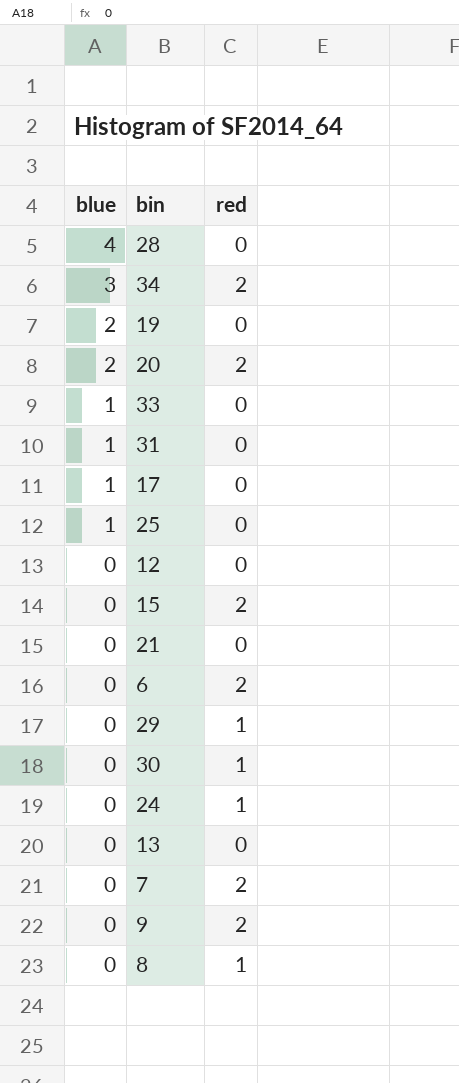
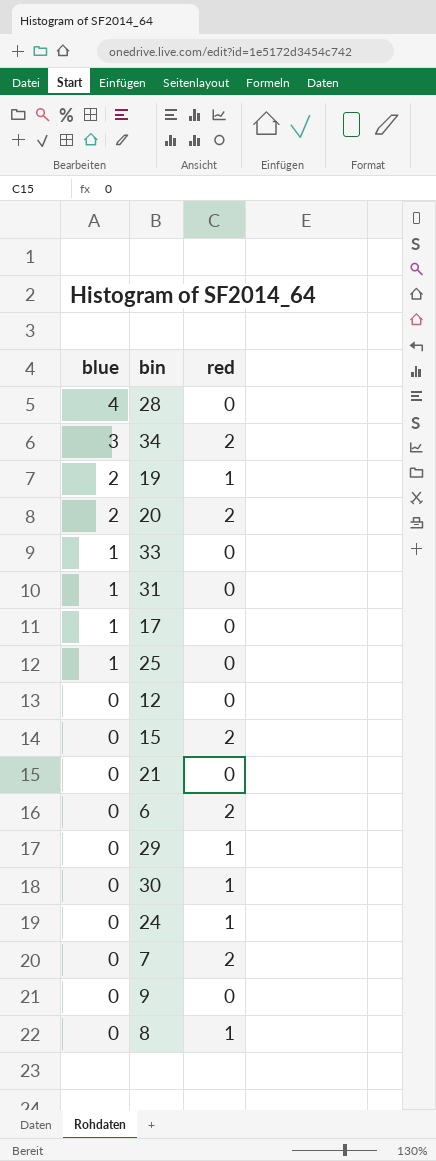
row 13: 0 | 0 -> none
19 | red: 0 -> 1
9 | red: 2 -> 0

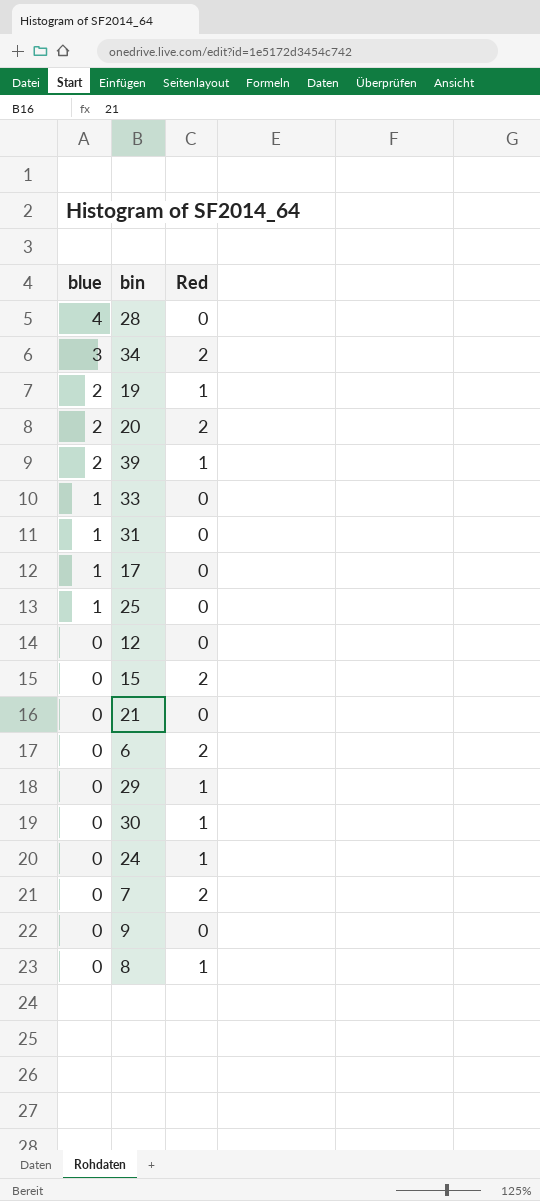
column name: red -> Red
row 39: none -> 2 | 1

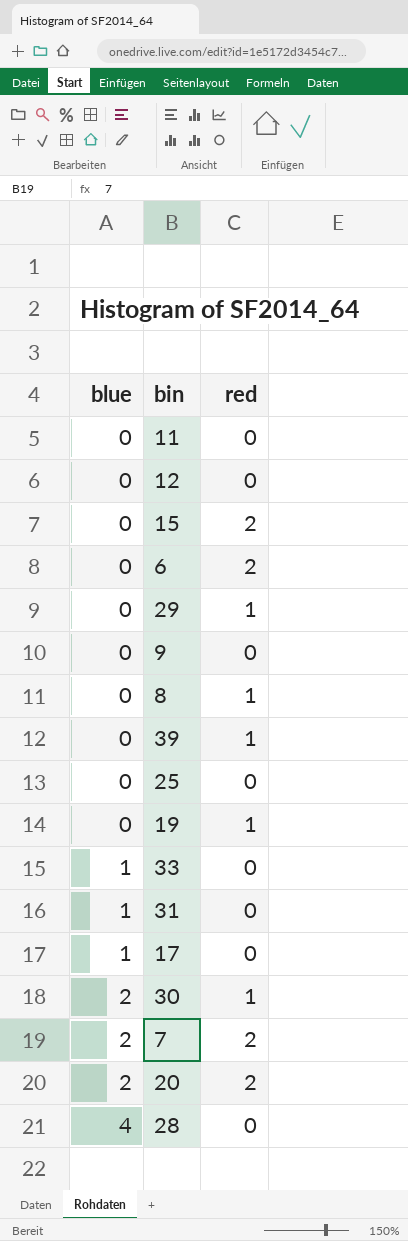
row order: blue descending -> blue ascending
column name: Red -> red
row 34: 3 | 2 -> none
row 21: 0 | 0 -> none
row 24: 0 | 1 -> none
row 11: none -> 0 | 0
39 | blue: 2 -> 0
25 | blue: 1 -> 0
19 | blue: 2 -> 0
30 | blue: 0 -> 2
7 | blue: 0 -> 2

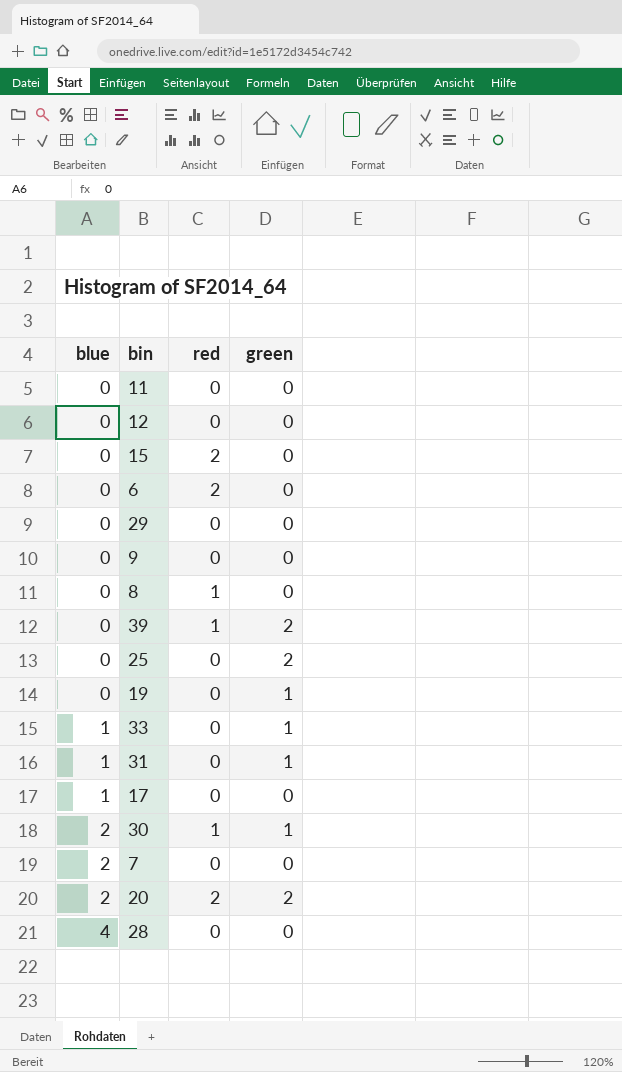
column green | position: none -> 4
29 | red: 1 -> 0
19 | red: 1 -> 0
7 | red: 2 -> 0

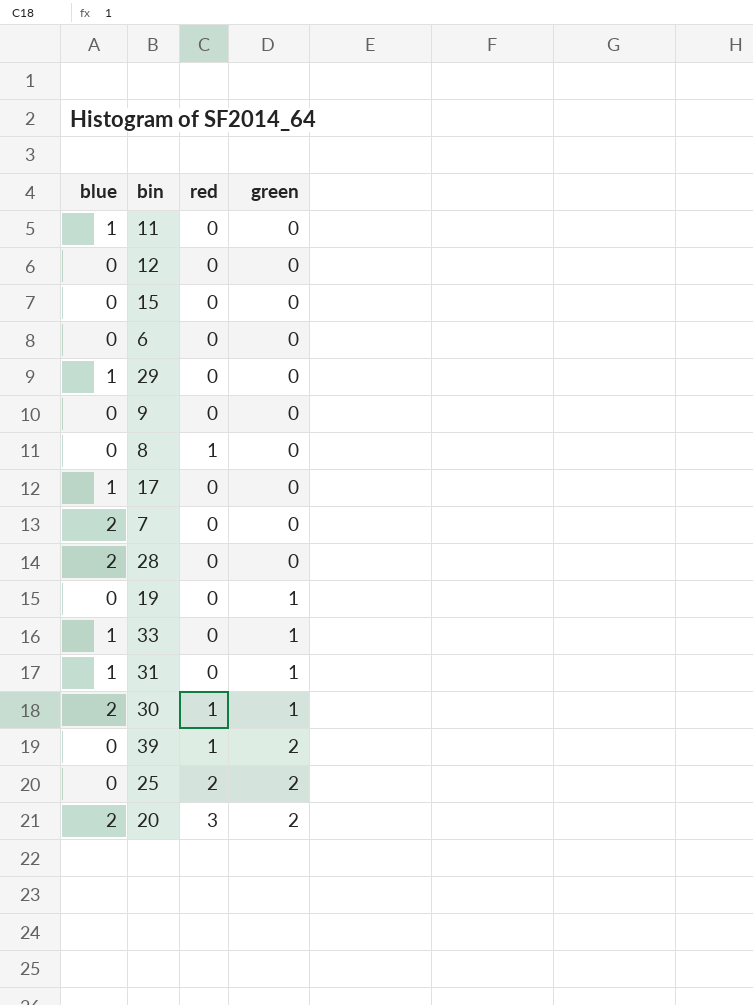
row order: blue ascending -> green ascending
11 | blue: 0 -> 1
15 | red: 2 -> 0
6 | red: 2 -> 0
29 | blue: 0 -> 1
28 | blue: 4 -> 2
25 | red: 0 -> 2
20 | red: 2 -> 3

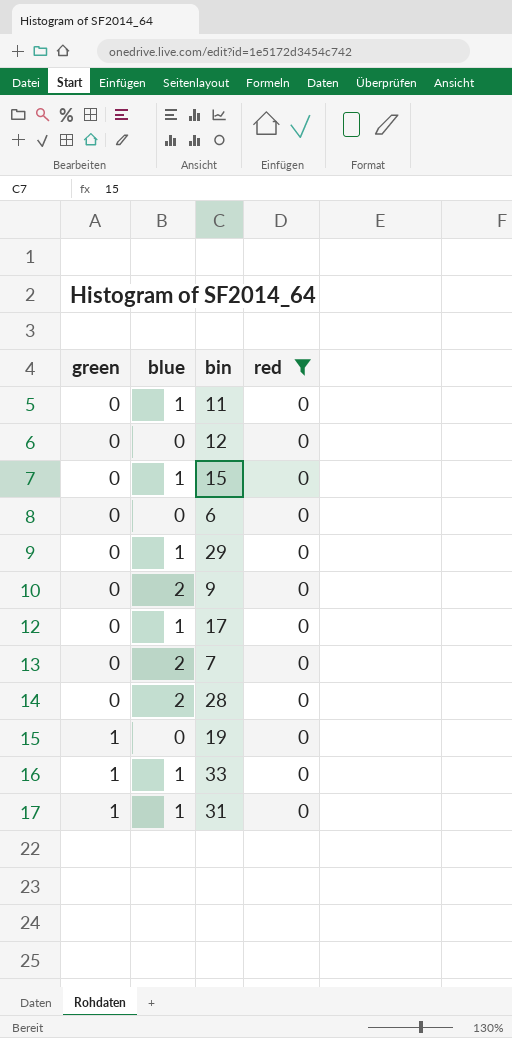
filter: none -> red = 0
column green | position: 4 -> 1
15 | blue: 0 -> 1
9 | blue: 0 -> 2

